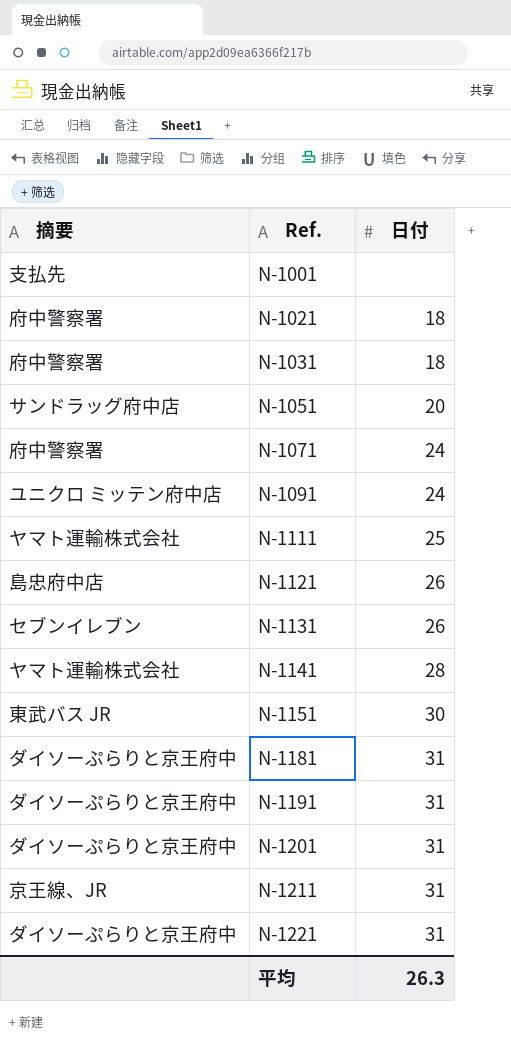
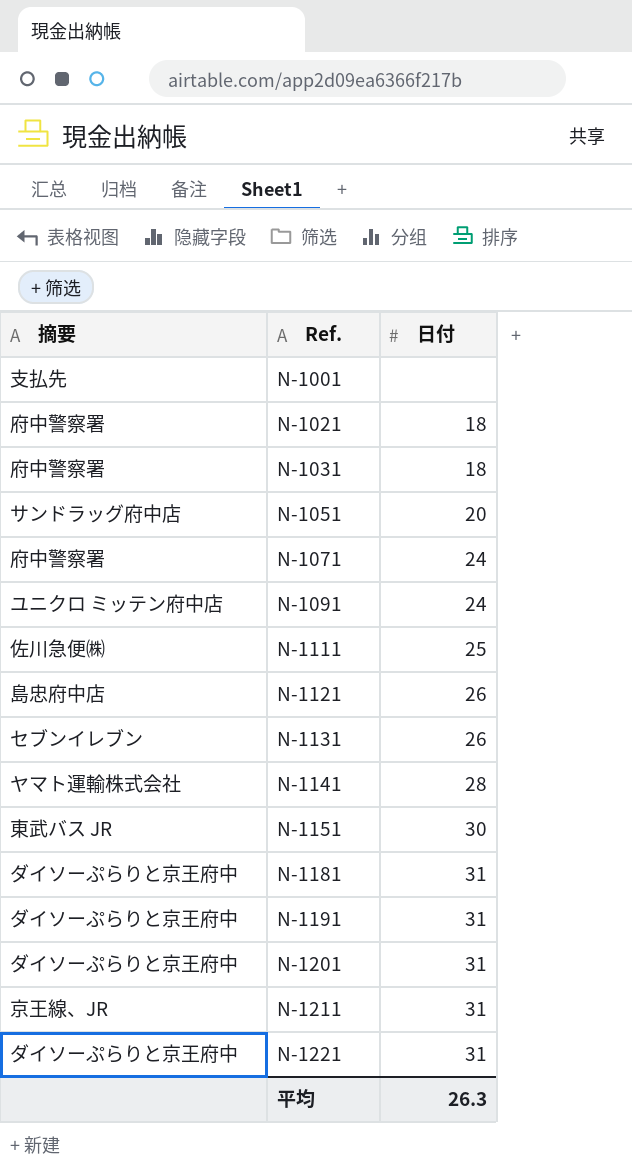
N-1111 | 摘要: ヤマト運輸株式会社 -> 佐川急便㈱

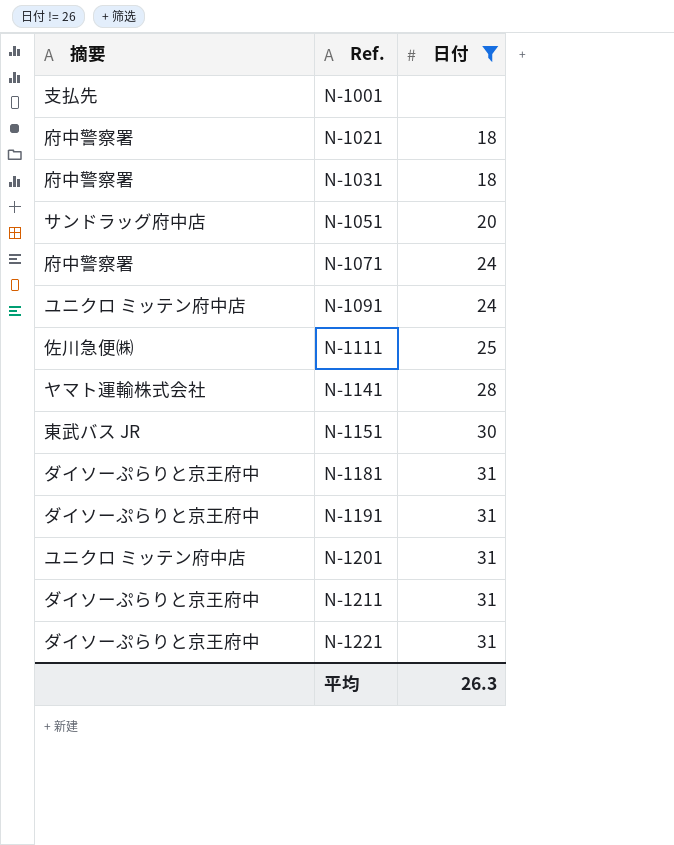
filter: none -> 日付 != 26
N-1201 | 摘要: ダイソーぷらりと京王府中 -> ユニクロ ミッテン府中店
N-1211 | 摘要: 京王線、JR -> ダイソーぷらりと京王府中

